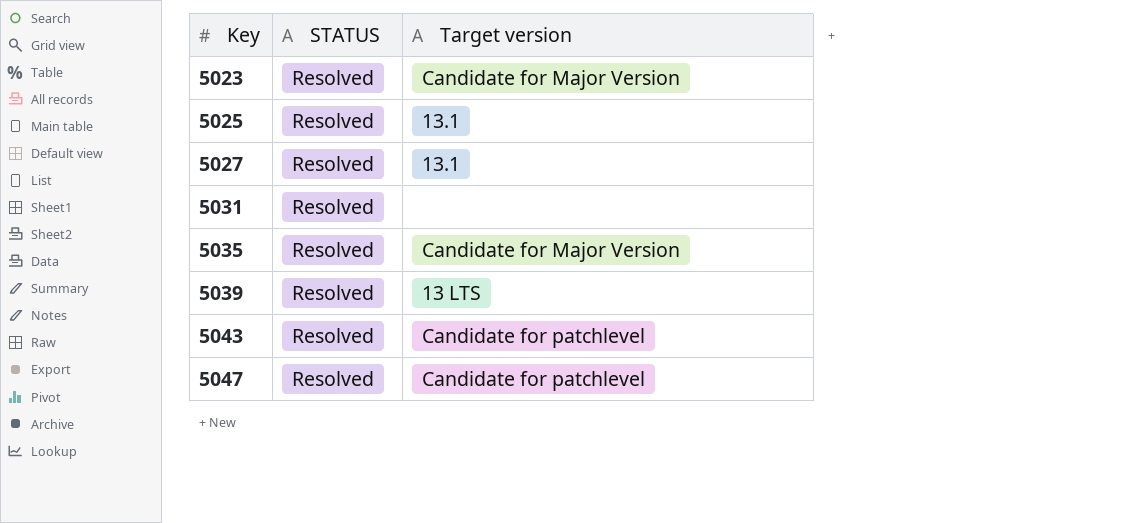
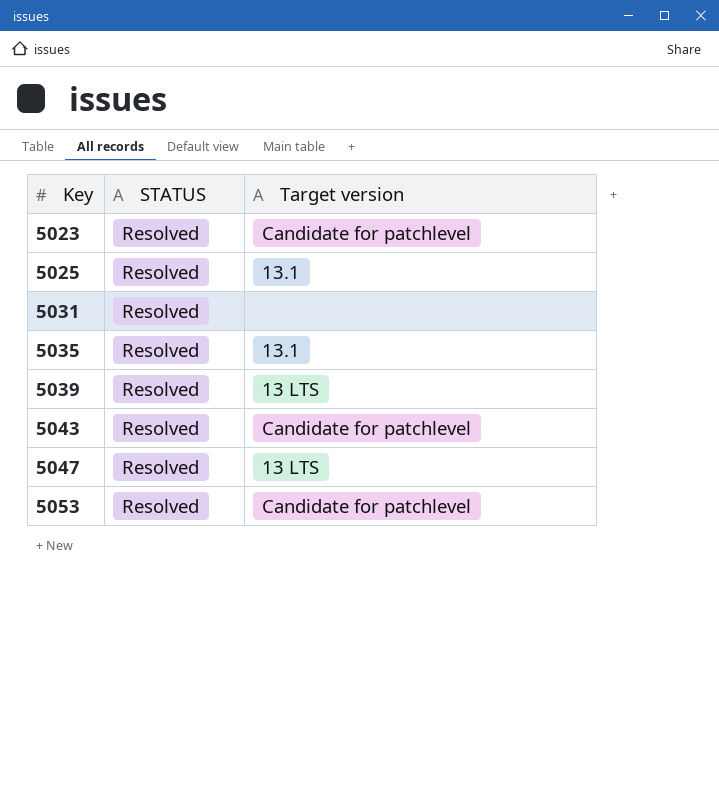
row 5027: Resolved | 13.1 -> none
5023 | Target version: Candidate for Major Version -> Candidate for patchlevel
5035 | Target version: Candidate for Major Version -> 13.1
5047 | Target version: Candidate for patchlevel -> 13 LTS
row 5053: none -> Resolved | Candidate for patchlevel

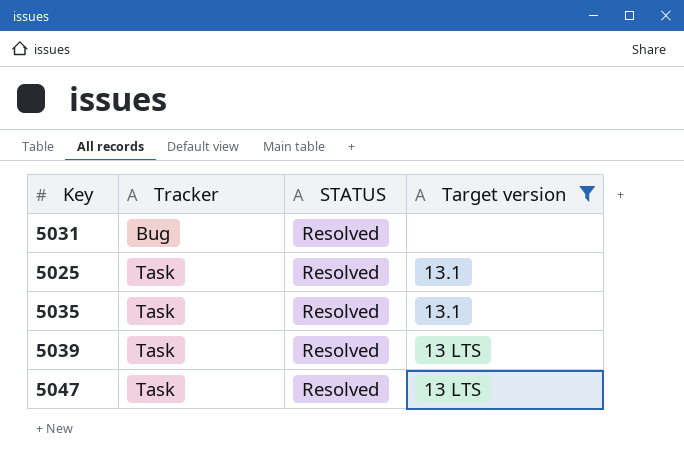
filter: none -> Target version != Candidate for patchlevel
row order: Key ascending -> Tracker ascending
column Tracker | position: none -> 2

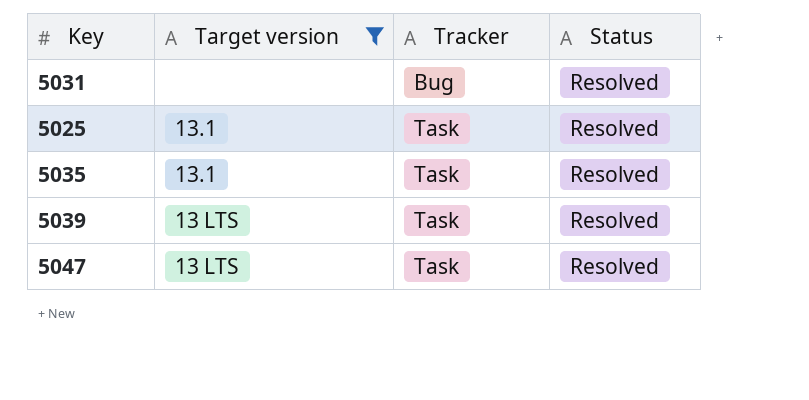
column Target version | position: 4 -> 2
column name: STATUS -> Status

